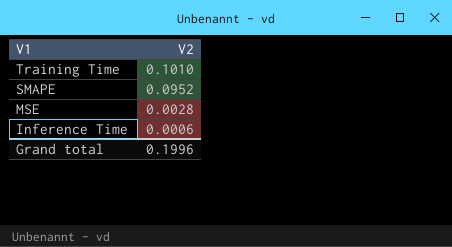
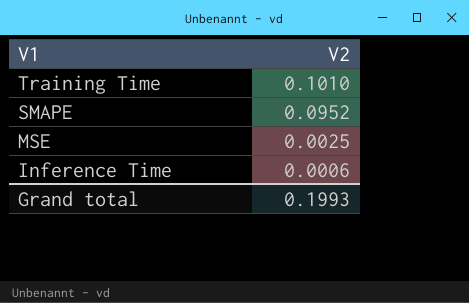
MSE | V2: 0.0028 -> 0.0025
Grand total | V2: 0.1996 -> 0.1993

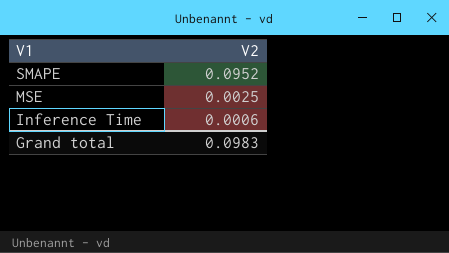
row Training Time: 0.1010 -> none
Grand total | V2: 0.1993 -> 0.0983

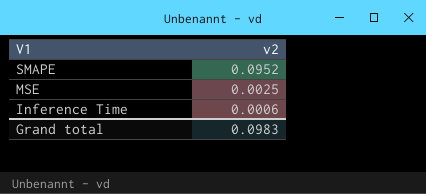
column name: V2 -> v2

